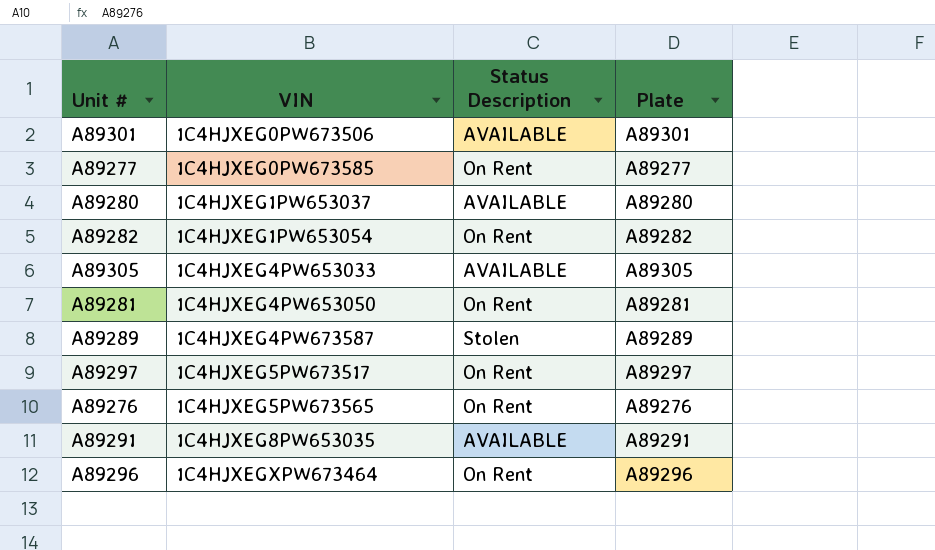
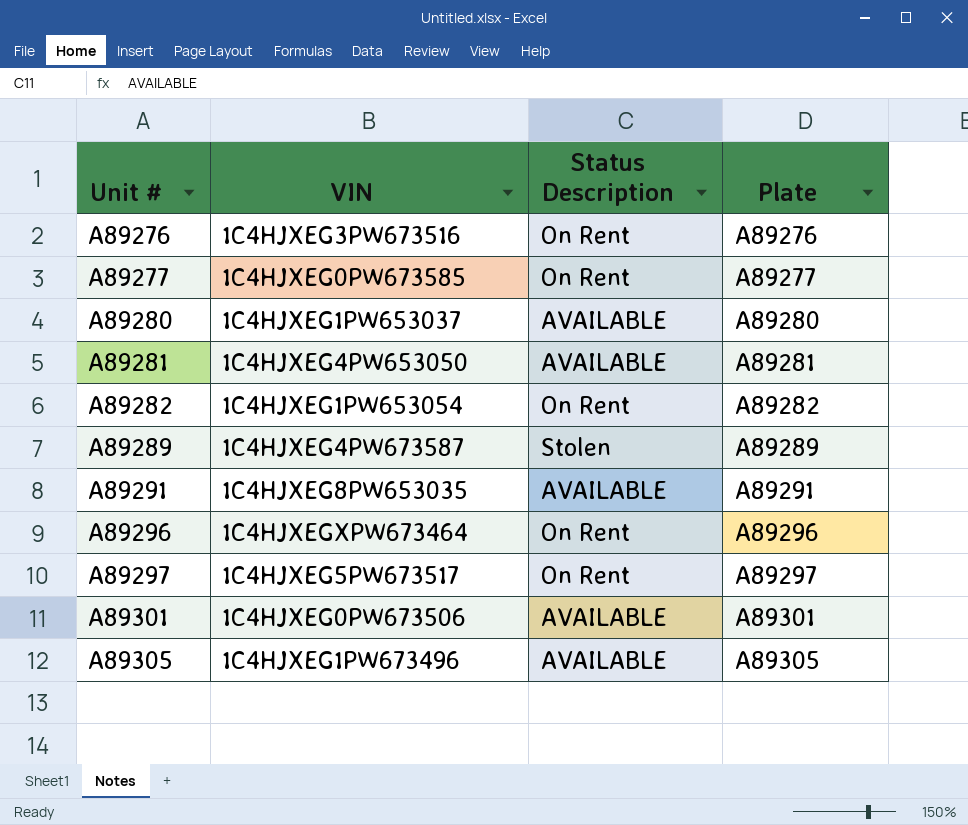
row order: VIN ascending -> Unit # ascending
A89276 | VIN: 1C4HJXEG5PW673565 -> 1C4HJXEG3PW673516
A89281 | Status Description: On Rent -> AVAILABLE
A89305 | VIN: 1C4HJXEG4PW653033 -> 1C4HJXEG1PW673496

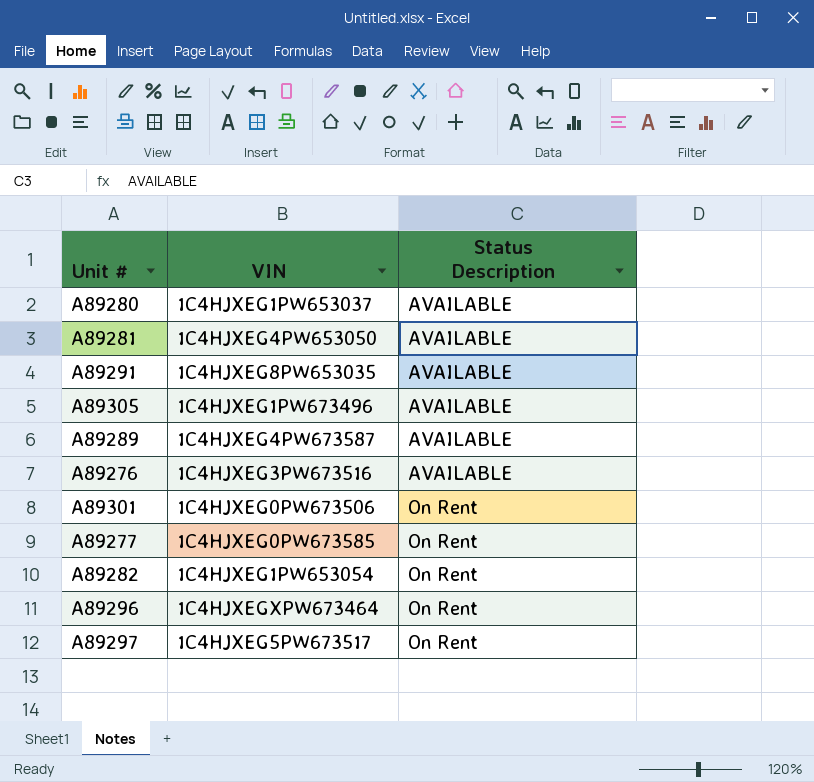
row order: Unit # ascending -> Status Description ascending
column Plate | position: 4 -> none
A89289 | Status Description: Stolen -> AVAILABLE
A89276 | Status Description: On Rent -> AVAILABLE
A89301 | Status Description: AVAILABLE -> On Rent

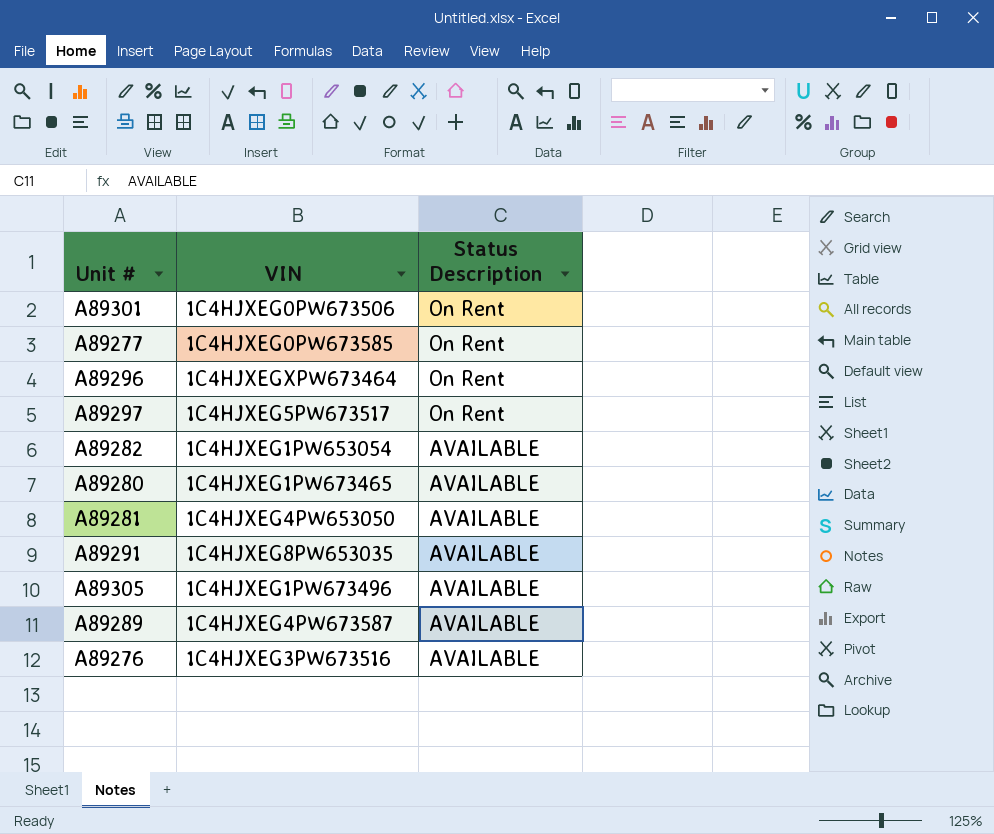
row order: Status Description ascending -> Status Description descending
A89282 | Status Description: On Rent -> AVAILABLE
A89280 | VIN: 1C4HJXEG1PW653037 -> 1C4HJXEG1PW673465

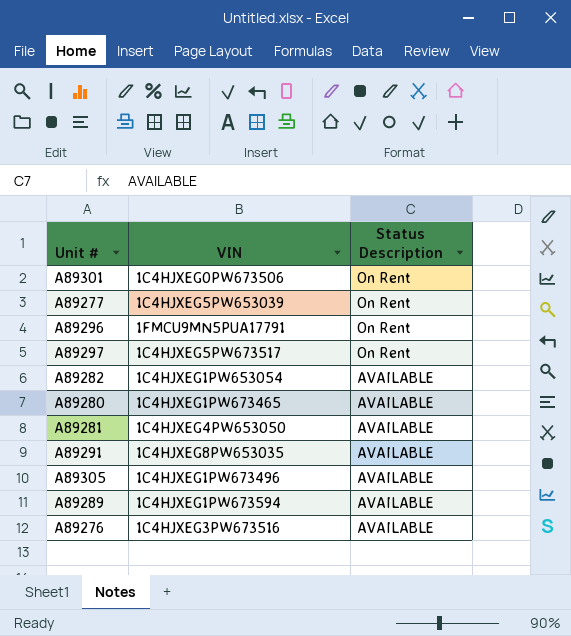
A89277 | VIN: 1C4HJXEG0PW673585 -> 1C4HJXEG5PW653039
A89296 | VIN: 1C4HJXEGXPW673464 -> 1FMCU9MN5PUA17791
A89289 | VIN: 1C4HJXEG4PW673587 -> 1C4HJXEG1PW673594

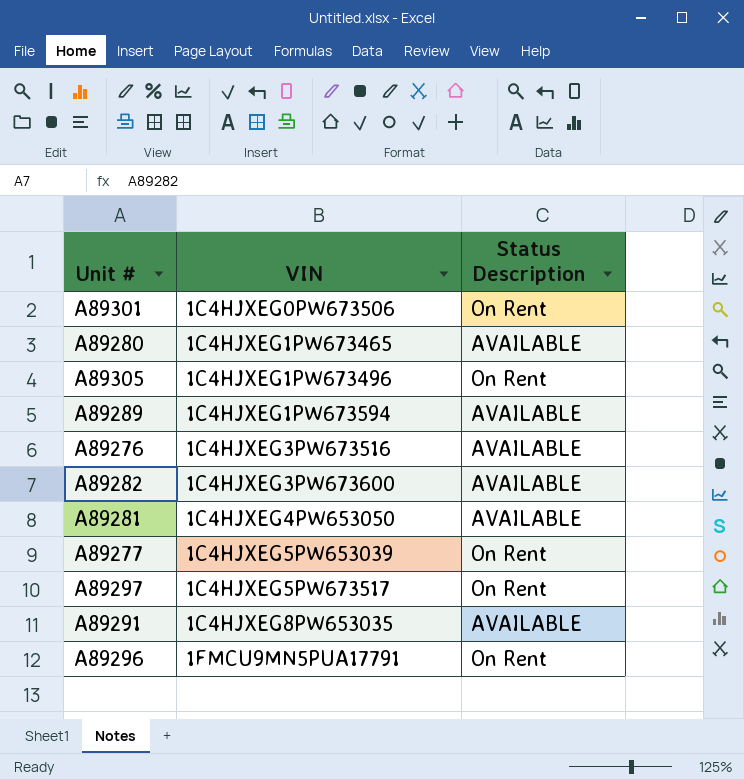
row order: Status Description descending -> VIN ascending
A89305 | Status Description: AVAILABLE -> On Rent
A89282 | VIN: 1C4HJXEG1PW653054 -> 1C4HJXEG3PW673600

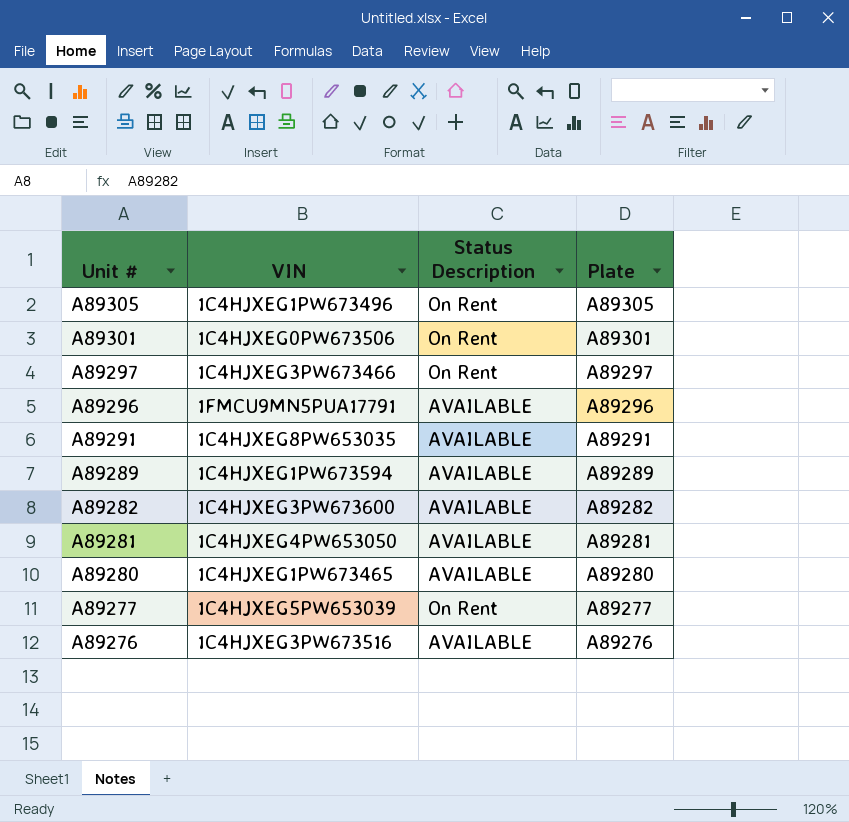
row order: VIN ascending -> Unit # descending
column Plate | position: none -> 4
A89297 | VIN: 1C4HJXEG5PW673517 -> 1C4HJXEG3PW673466
A89296 | Status Description: On Rent -> AVAILABLE

